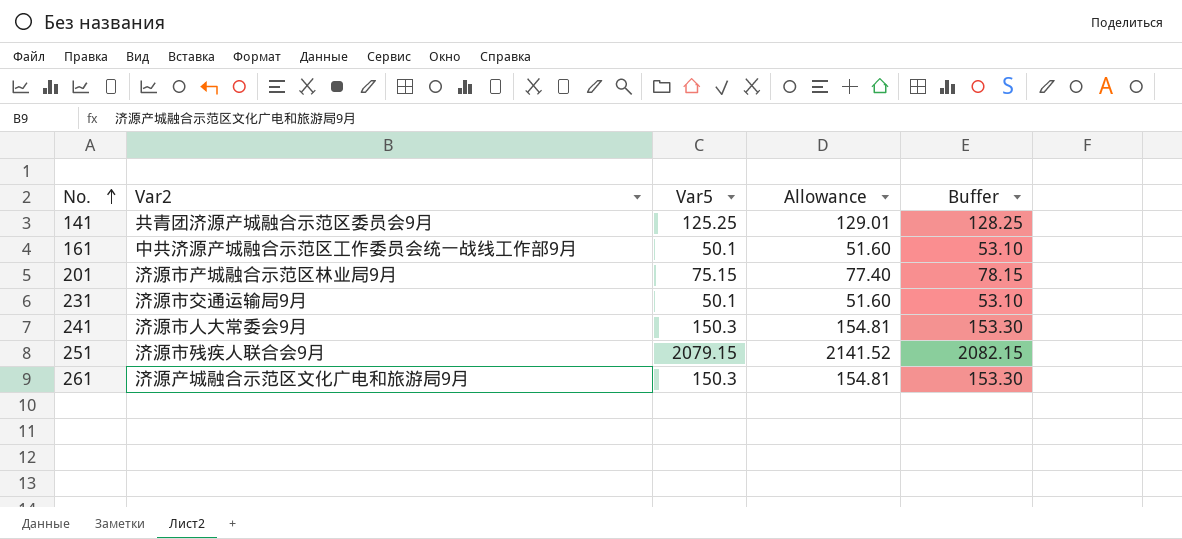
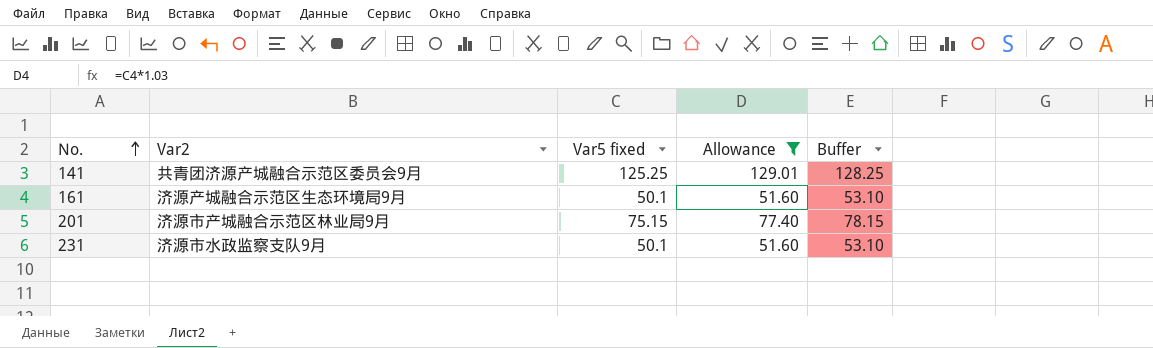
filter: none -> Allowance <= 129.01
column name: Var5 -> Var5 fixed
161 | Var2: 中共济源产城融合示范区工作委员会统一战线工作部9月 -> 济源产城融合示范区生态环境局9月
231 | Var2: 济源市交通运输局9月 -> 济源市水政监察支队9月

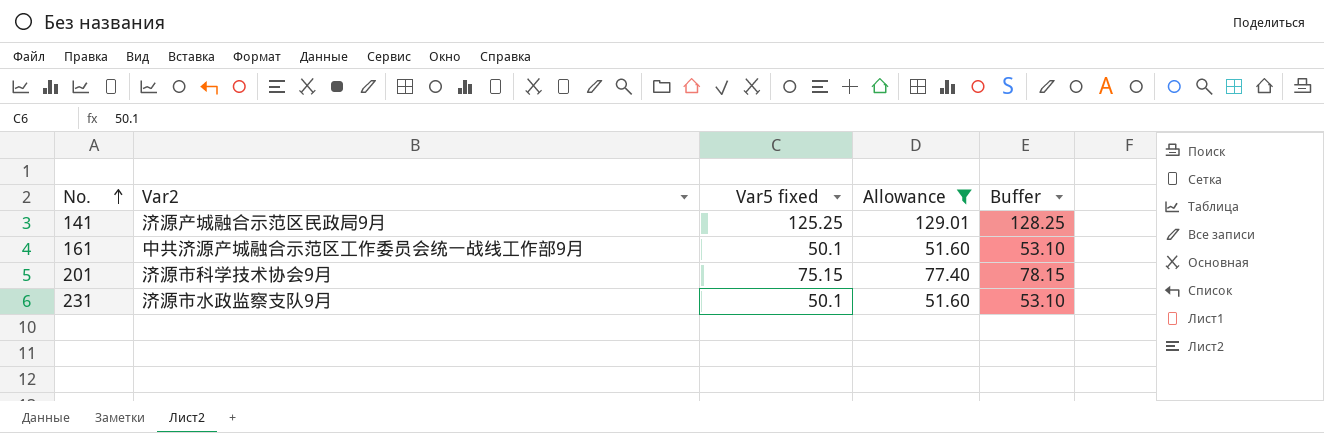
141 | Var2: 共青团济源产城融合示范区委员会9月 -> 济源产城融合示范区民政局9月
161 | Var2: 济源产城融合示范区生态环境局9月 -> 中共济源产城融合示范区工作委员会统一战线工作部9月
201 | Var2: 济源市产城融合示范区林业局9月 -> 济源市科学技术协会9月

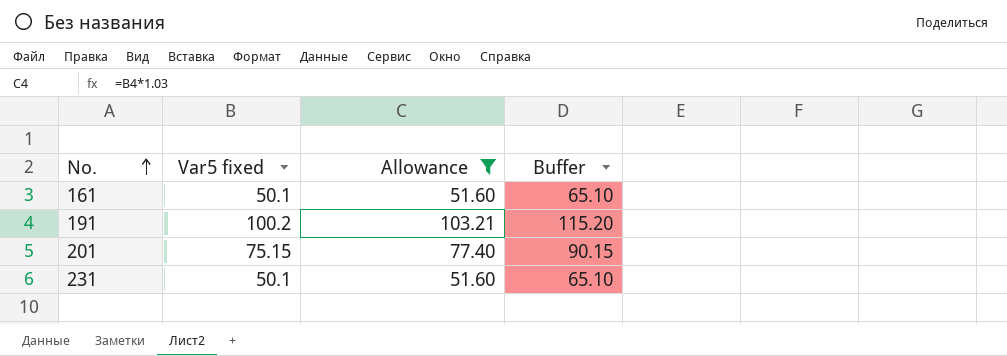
column Var2 | position: 2 -> none
column Buffer | formula: [Var5 fixed] + 3 -> [Var5 fixed] + 15
row 141: 济源产城融合示范区民政局9月 | 125.25 | 129.01 | 128.25 -> none
row 191: none -> 100.2 | 103.21 | 115.20

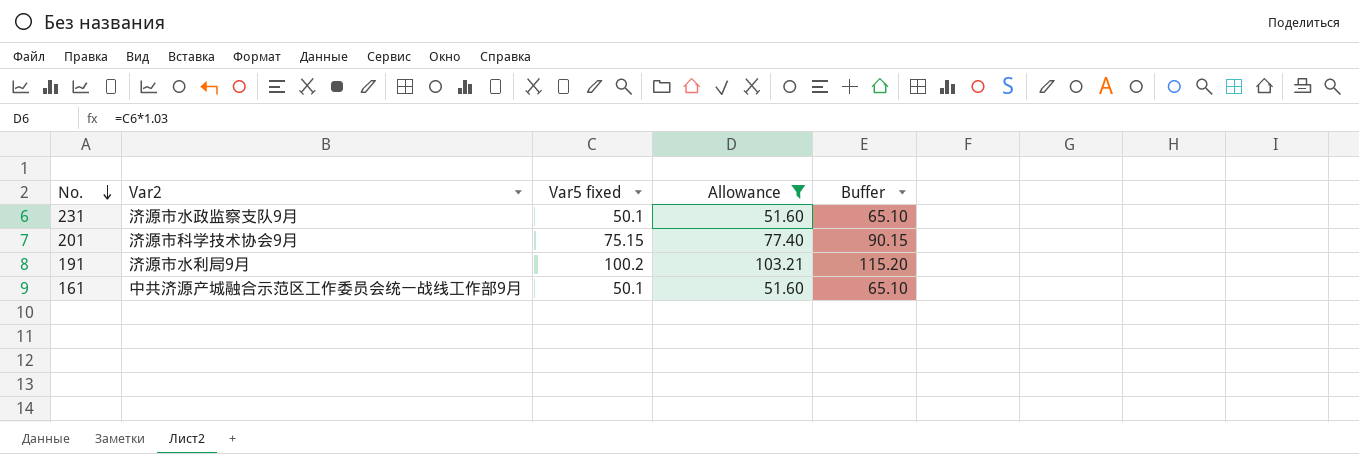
row order: No. ascending -> No. descending
column Var2 | position: none -> 2

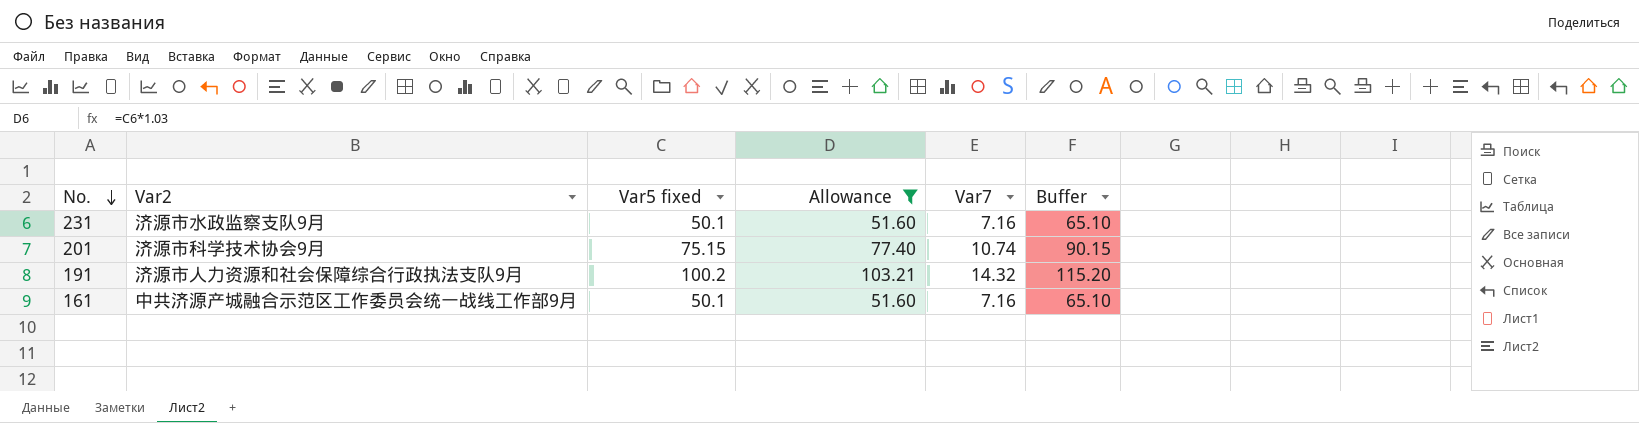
column Var7 | position: none -> 5
191 | Var2: 济源市水利局9月 -> 济源市人力资源和社会保障综合行政执法支队9月

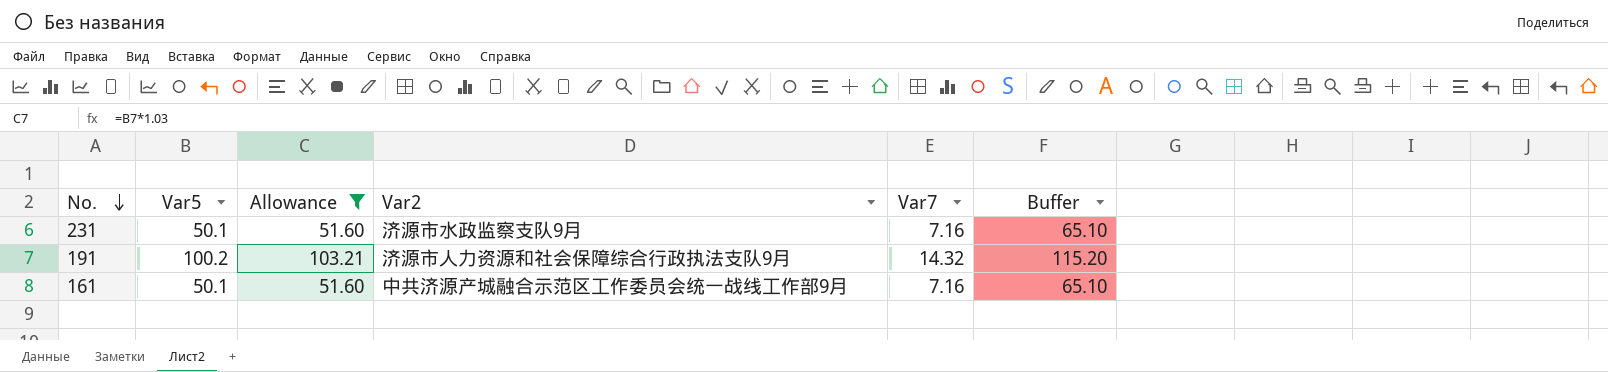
column name: Var5 fixed -> Var5
column Var2 | position: 2 -> 4
row 201: 济源市科学技术协会9月 | 75.15 | 77.40 | 10.74 | 90.15 -> none

